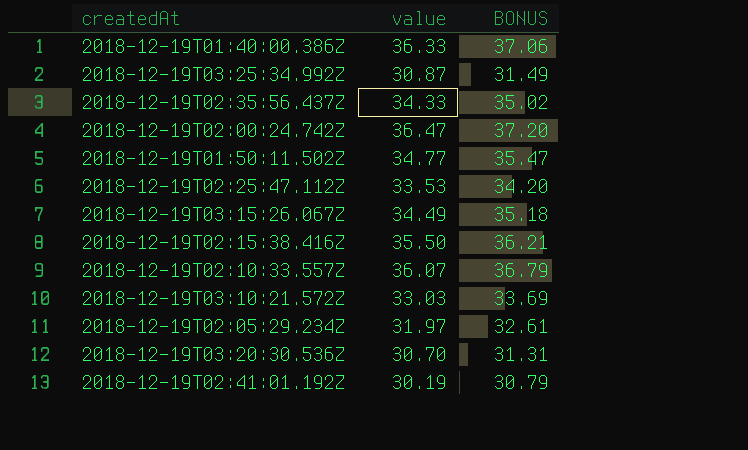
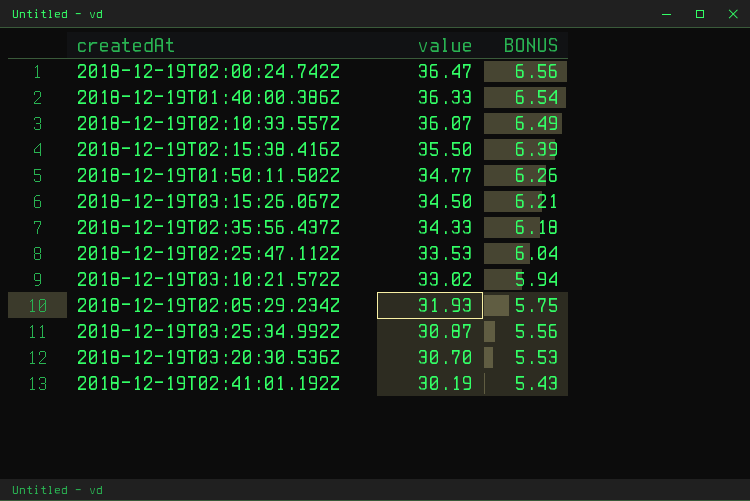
row order: none -> value descending
column BONUS | formula: [value] * 1.02 -> [value] * 0.18
2018-12-19T03:15:26.067Z | value: 34.49 -> 34.50
2018-12-19T03:10:21.572Z | value: 33.03 -> 33.02
2018-12-19T02:05:29.234Z | value: 31.97 -> 31.93

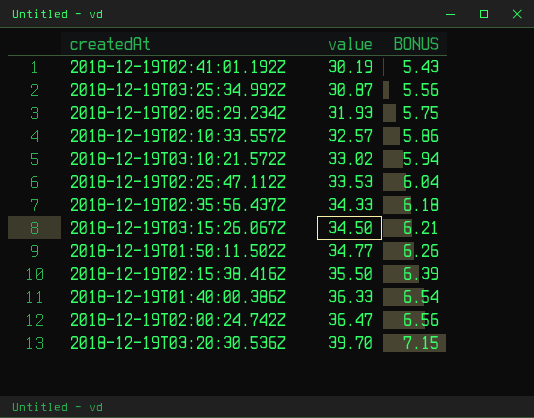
row order: value descending -> value ascending
2018-12-19T02:10:33.557Z | value: 36.07 -> 32.57
2018-12-19T02:10:33.557Z | BONUS: 6.49 -> 5.86
2018-12-19T03:20:30.536Z | value: 30.70 -> 39.70
2018-12-19T03:20:30.536Z | BONUS: 5.53 -> 7.15

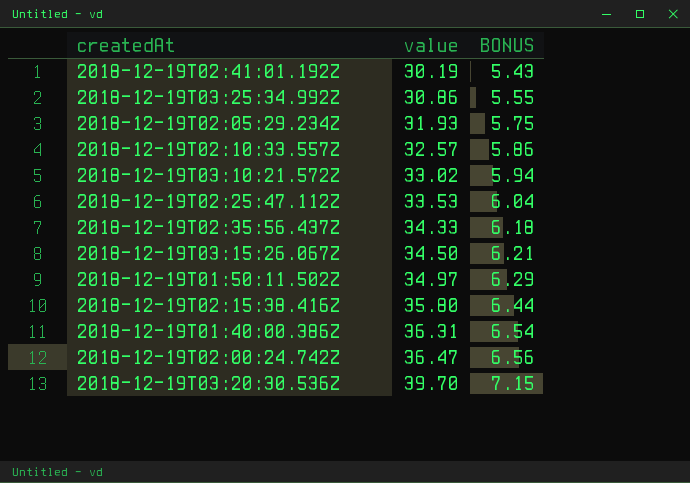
2018-12-19T03:25:34.992Z | value: 30.87 -> 30.86
2018-12-19T03:25:34.992Z | BONUS: 5.56 -> 5.55
2018-12-19T01:50:11.502Z | value: 34.77 -> 34.97
2018-12-19T01:50:11.502Z | BONUS: 6.26 -> 6.29
2018-12-19T02:15:38.416Z | value: 35.50 -> 35.80
2018-12-19T02:15:38.416Z | BONUS: 6.39 -> 6.44
2018-12-19T01:40:00.386Z | value: 36.33 -> 36.31

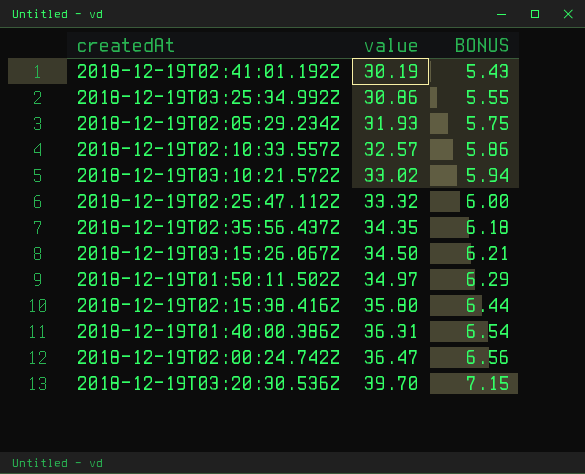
2018-12-19T02:25:47.112Z | value: 33.53 -> 33.32
2018-12-19T02:25:47.112Z | BONUS: 6.04 -> 6.00
2018-12-19T02:35:56.437Z | value: 34.33 -> 34.35

